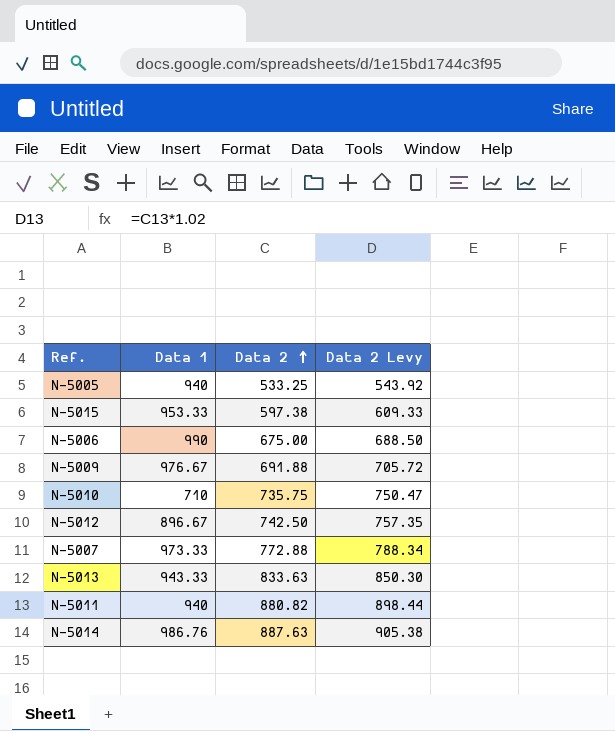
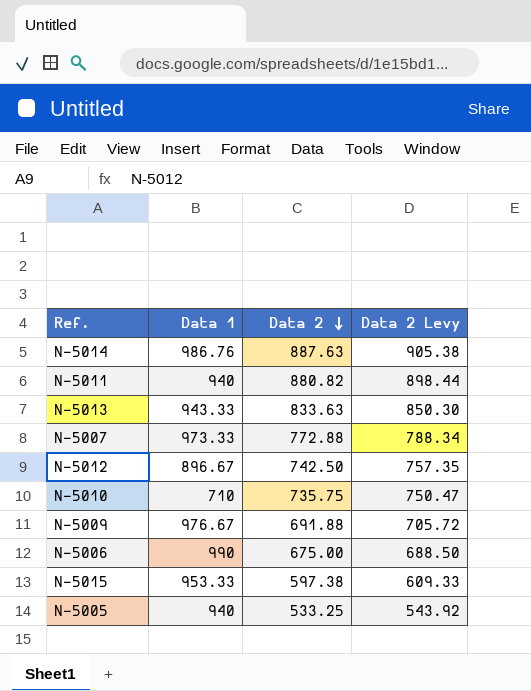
row order: Data 2 ascending -> Data 2 descending

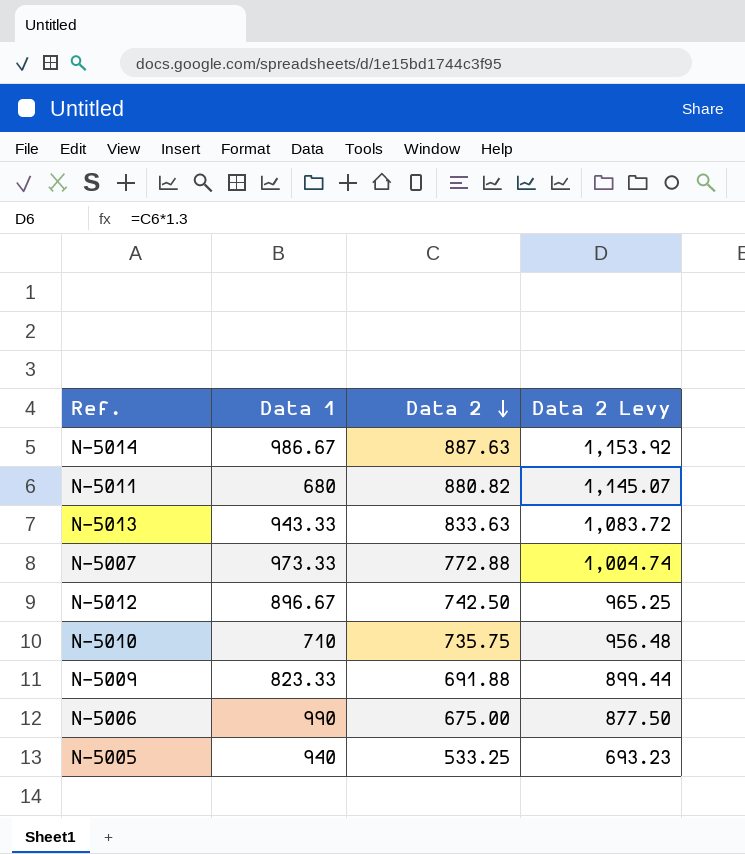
column Data 2 Levy | formula: [Data 2] * 1.02 -> [Data 2] * 1.3
row N-5015: 953.33 | 597.38 | 609.33 -> none
N-5014 | Data 1: 986.76 -> 986.67
N-5011 | Data 1: 940 -> 680
N-5009 | Data 1: 976.67 -> 823.33

